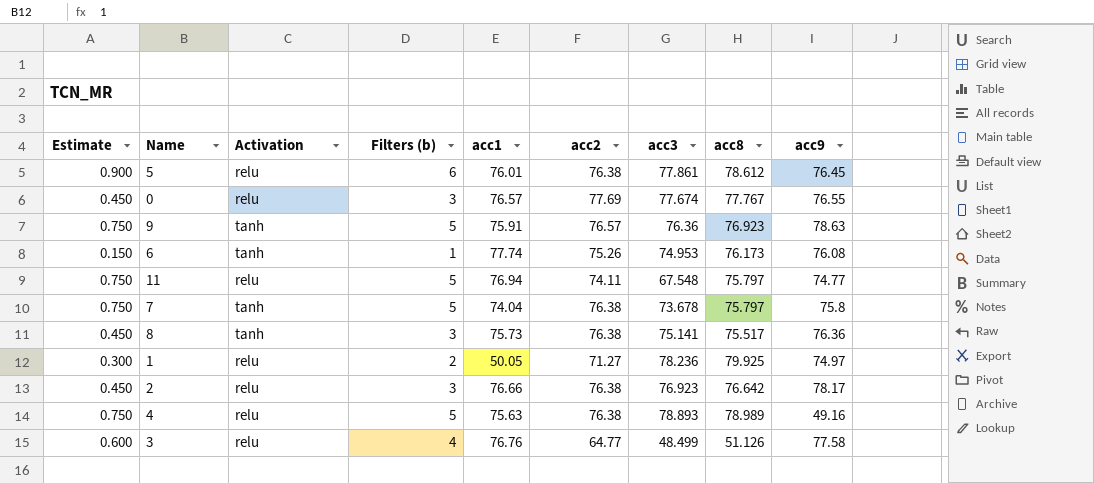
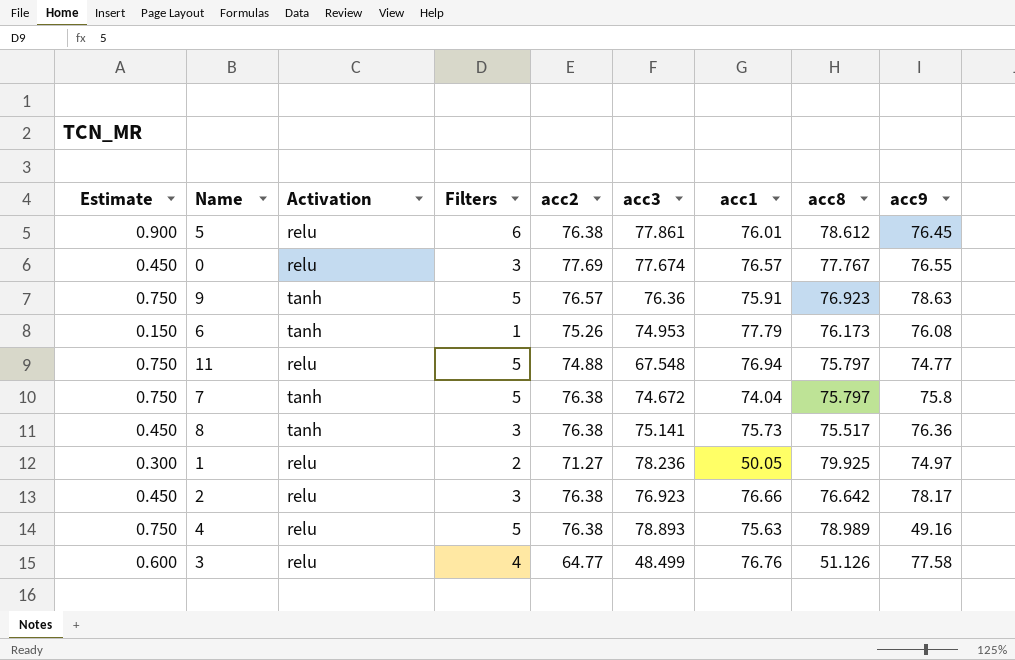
column name: Filters (b) -> Filters
column acc1 | position: 5 -> 7
6 | acc1: 77.74 -> 77.79
11 | acc2: 74.11 -> 74.88
7 | acc3: 73.678 -> 74.672

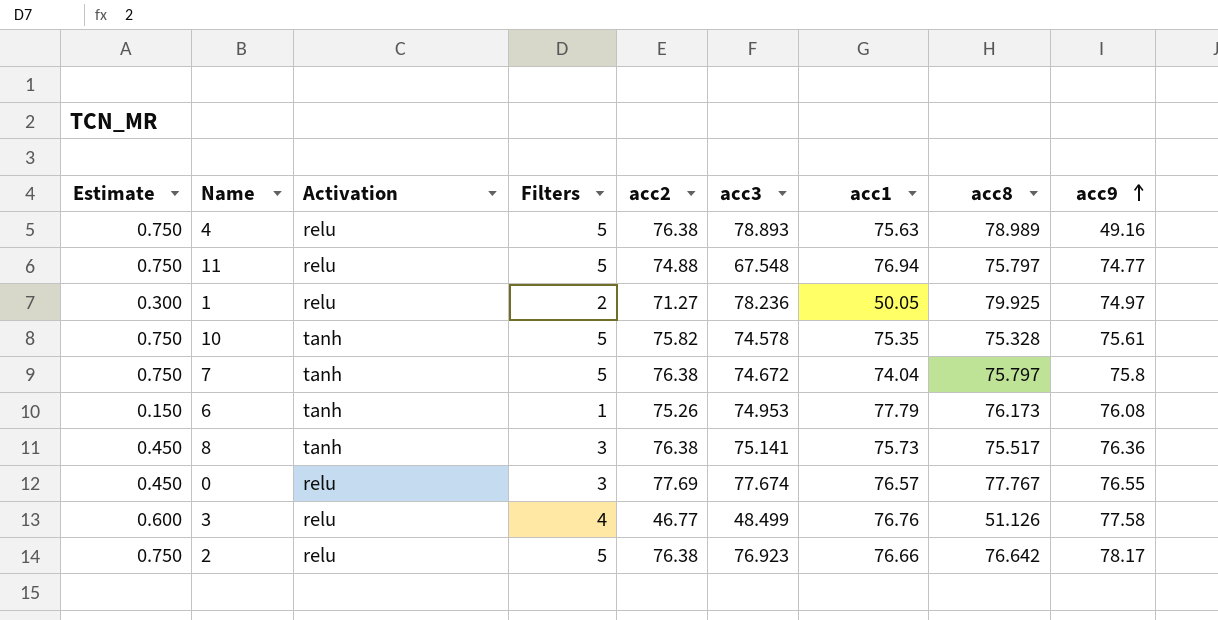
row order: none -> acc9 ascending
row 5: 0.900 | relu | 6 | 76.38 | 77.861 | 76.01 | 78.612 | 76.45 -> none
row 9: 0.750 | tanh | 5 | 76.57 | 76.36 | 75.91 | 76.923 | 78.63 -> none
row 10: none -> 0.750 | tanh | 5 | 75.82 | 74.578 | 75.35 | 75.328 | 75.61
3 | acc2: 64.77 -> 46.77
2 | Estimate: 0.450 -> 0.750
2 | Filters: 3 -> 5

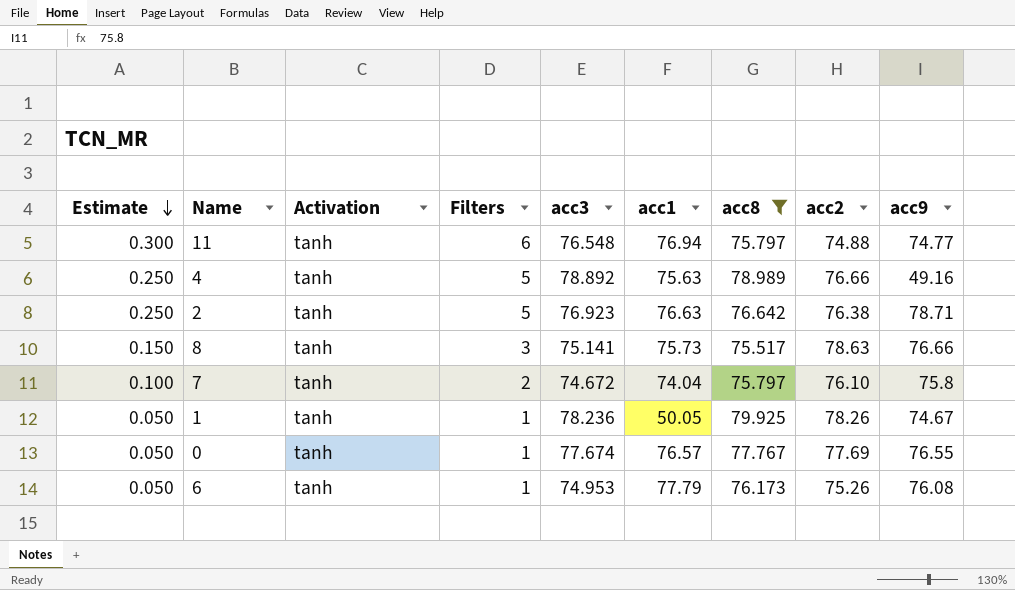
filter: none -> acc8 >= 75.517
row order: acc9 ascending -> Estimate descending
column Estimate | formula: [Filters] * 0.15 -> [Filters] * 0.05
column acc2 | position: 5 -> 8
11 | Activation: relu -> tanh
11 | Filters: 5 -> 6
11 | acc3: 67.548 -> 76.548
4 | Activation: relu -> tanh
4 | acc3: 78.893 -> 78.892
4 | acc2: 76.38 -> 76.66
2 | Activation: relu -> tanh
2 | acc1: 76.66 -> 76.63
2 | acc9: 78.17 -> 78.71
8 | acc2: 76.38 -> 78.63
8 | acc9: 76.36 -> 76.66
7 | Filters: 5 -> 2
7 | acc2: 76.38 -> 76.10
1 | Activation: relu -> tanh
1 | Filters: 2 -> 1
1 | acc2: 71.27 -> 78.26
1 | acc9: 74.97 -> 74.67
0 | Activation: relu -> tanh
0 | Filters: 3 -> 1

